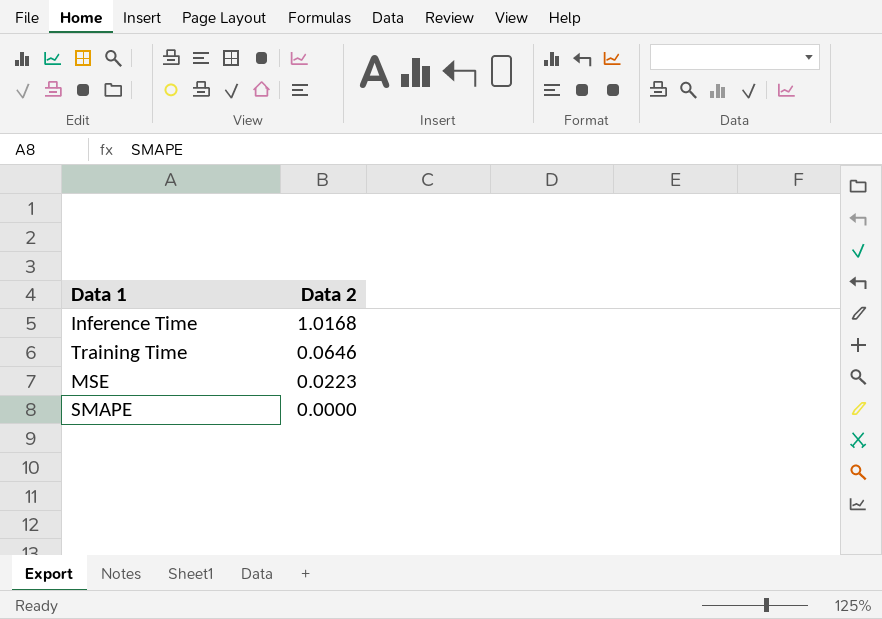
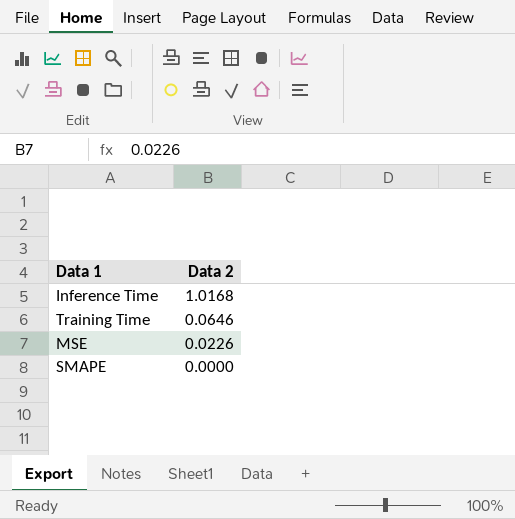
MSE | Data 2: 0.0223 -> 0.0226

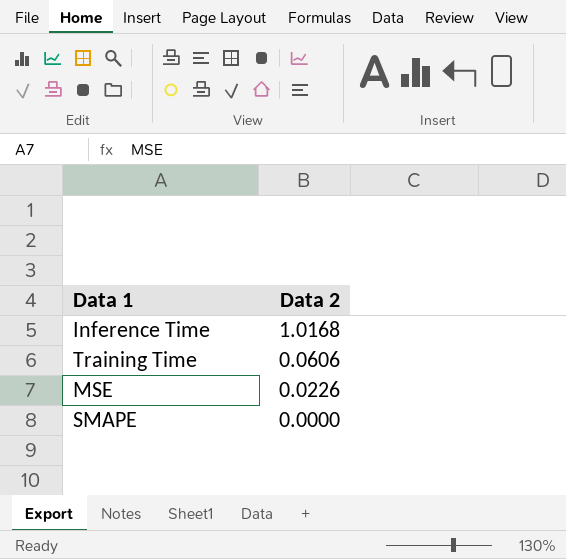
Training Time | Data 2: 0.0646 -> 0.0606

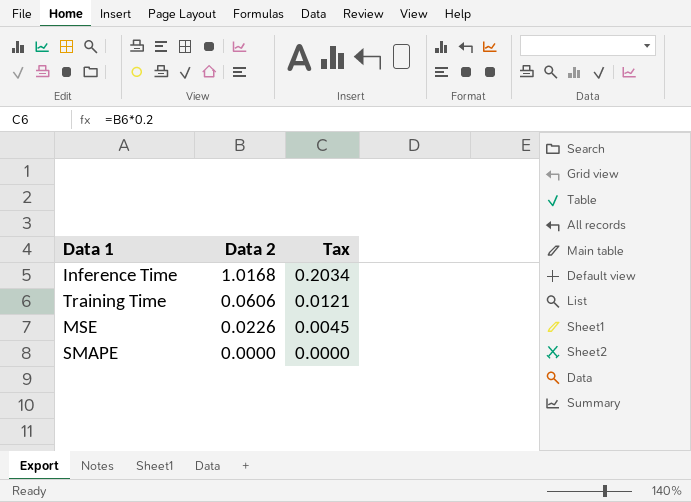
column Tax | formula: none -> [Data 2] * 0.2

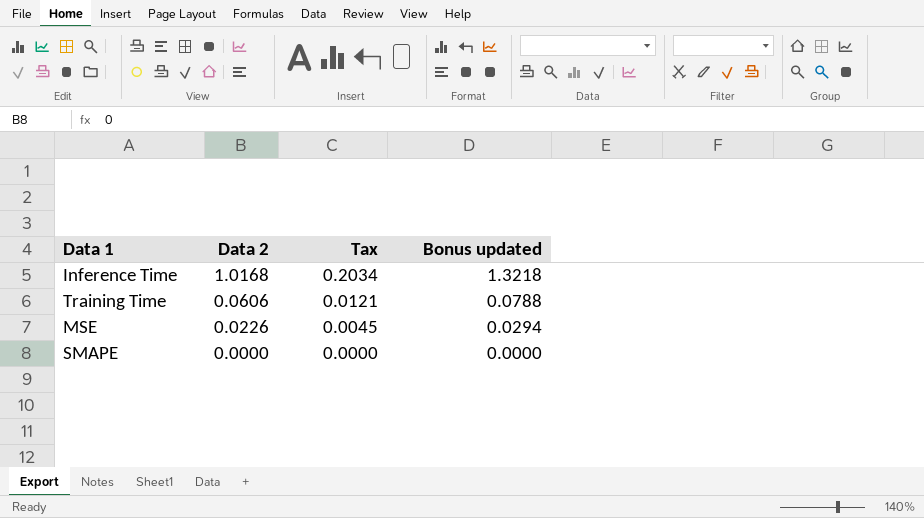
column Bonus updated | formula: none -> [Data 2] * 1.3

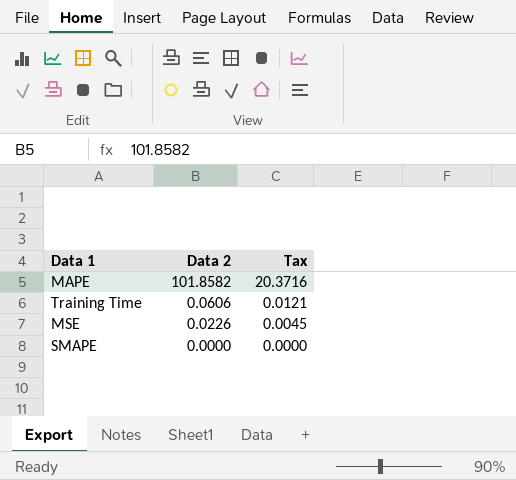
column Bonus updated | formula: [Data 2] * 1.3 -> none
row Inference Time: 1.0168 | 0.2034 | 1.3218 -> none
row MAPE: none -> 101.8582 | 20.3716

